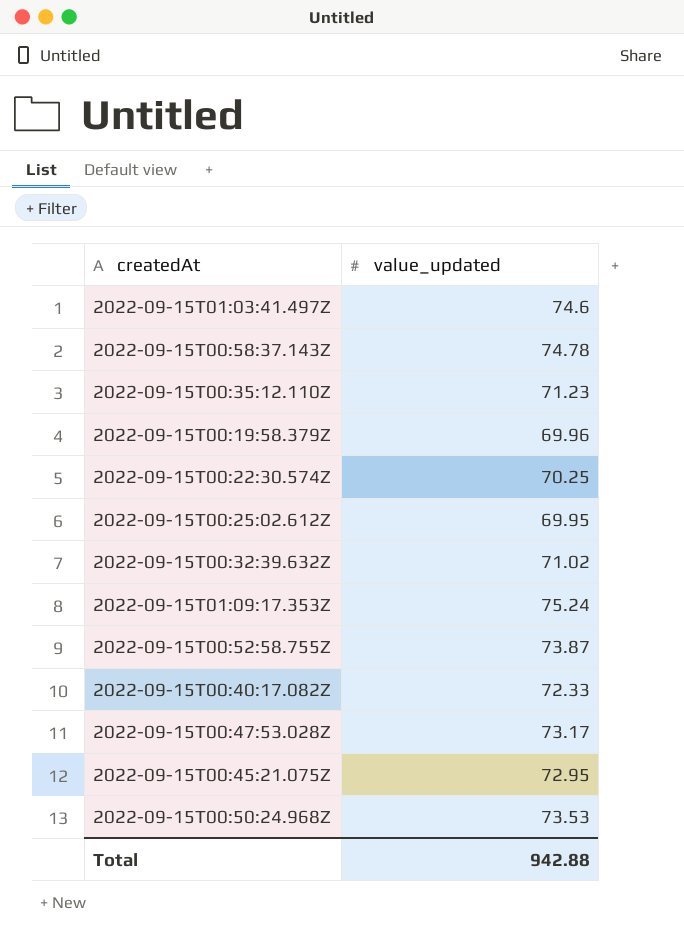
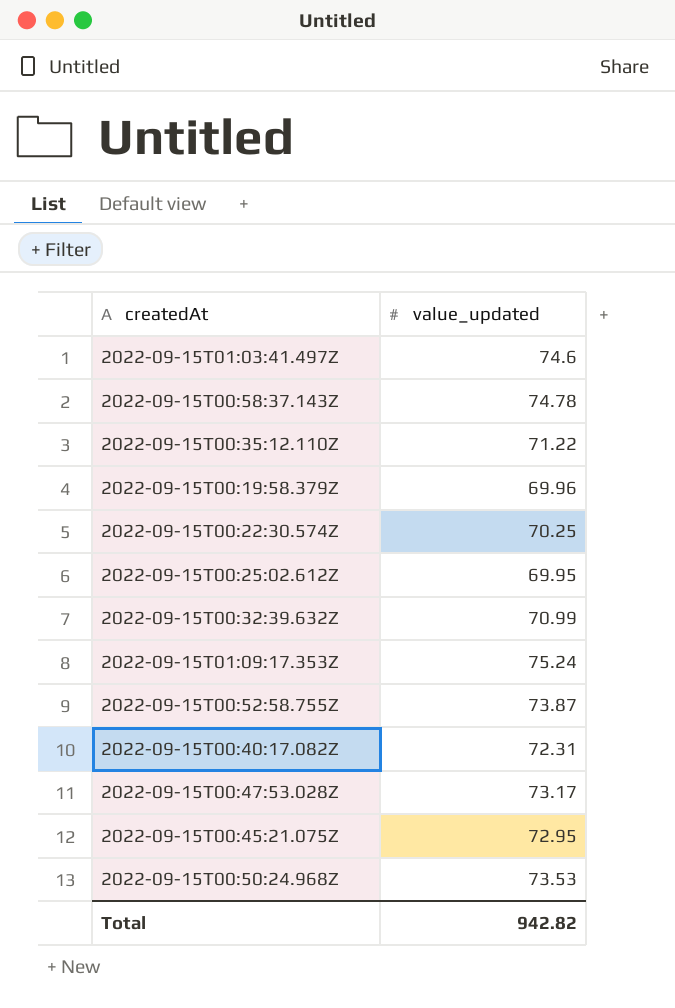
2022-09-15T00:35:12.110Z | value_updated: 71.23 -> 71.22
2022-09-15T00:32:39.632Z | value_updated: 71.02 -> 70.99
2022-09-15T00:40:17.082Z | value_updated: 72.33 -> 72.31
Total | value_updated: 942.88 -> 942.82

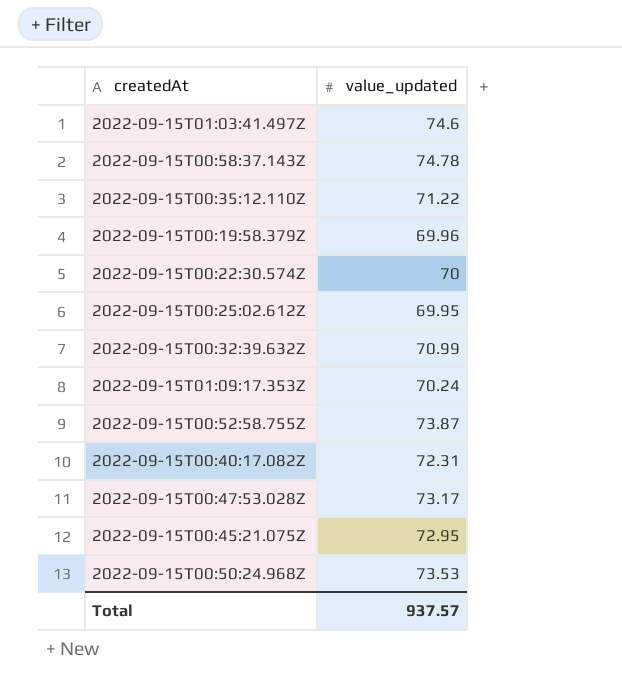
2022-09-15T00:22:30.574Z | value_updated: 70.25 -> 70
2022-09-15T01:09:17.353Z | value_updated: 75.24 -> 70.24
Total | value_updated: 942.82 -> 937.57

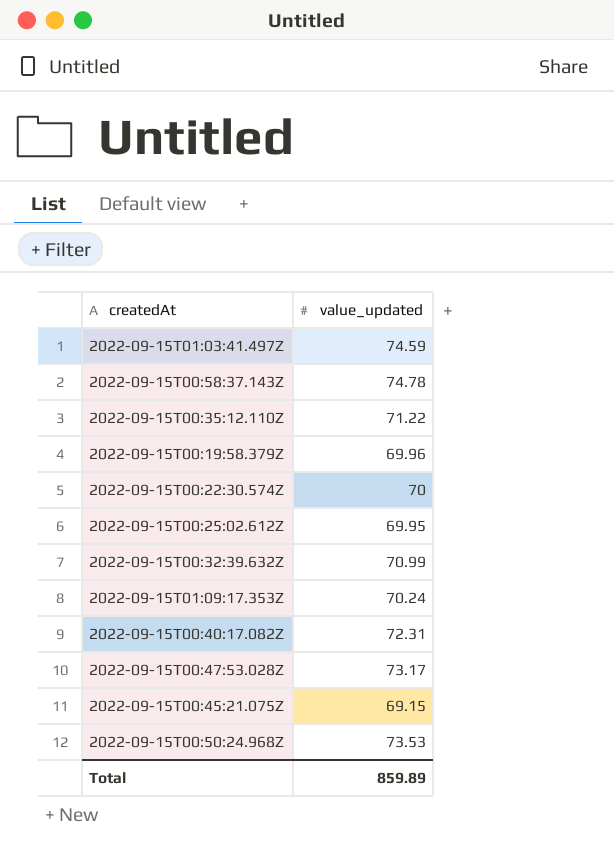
row 2022-09-15T00:52:58.755Z: 73.87 -> none
2022-09-15T01:03:41.497Z | value_updated: 74.6 -> 74.59
2022-09-15T00:45:21.075Z | value_updated: 72.95 -> 69.15
Total | value_updated: 937.57 -> 859.89

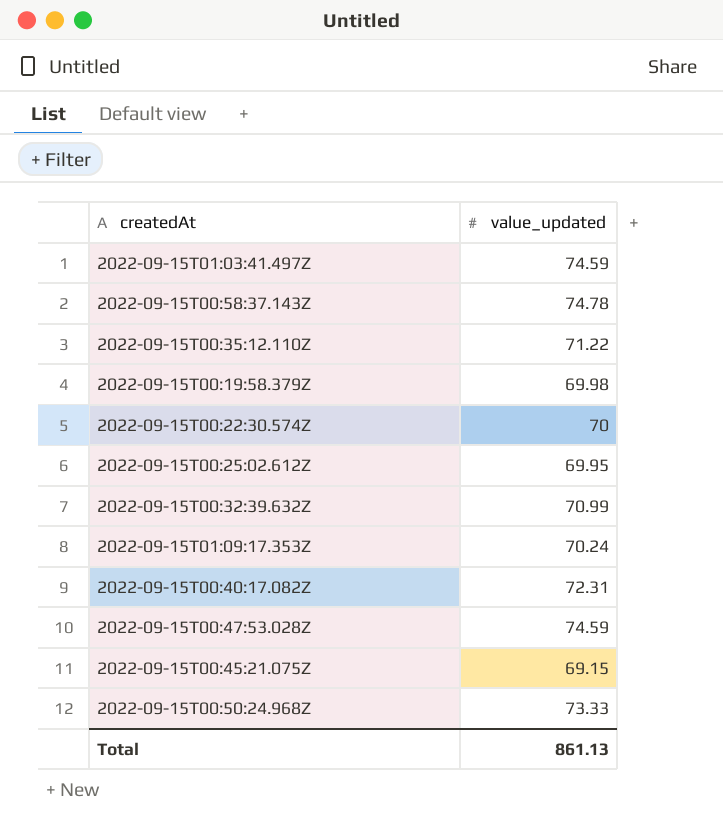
2022-09-15T00:19:58.379Z | value_updated: 69.96 -> 69.98
2022-09-15T00:47:53.028Z | value_updated: 73.17 -> 74.59
2022-09-15T00:50:24.968Z | value_updated: 73.53 -> 73.33
Total | value_updated: 859.89 -> 861.13

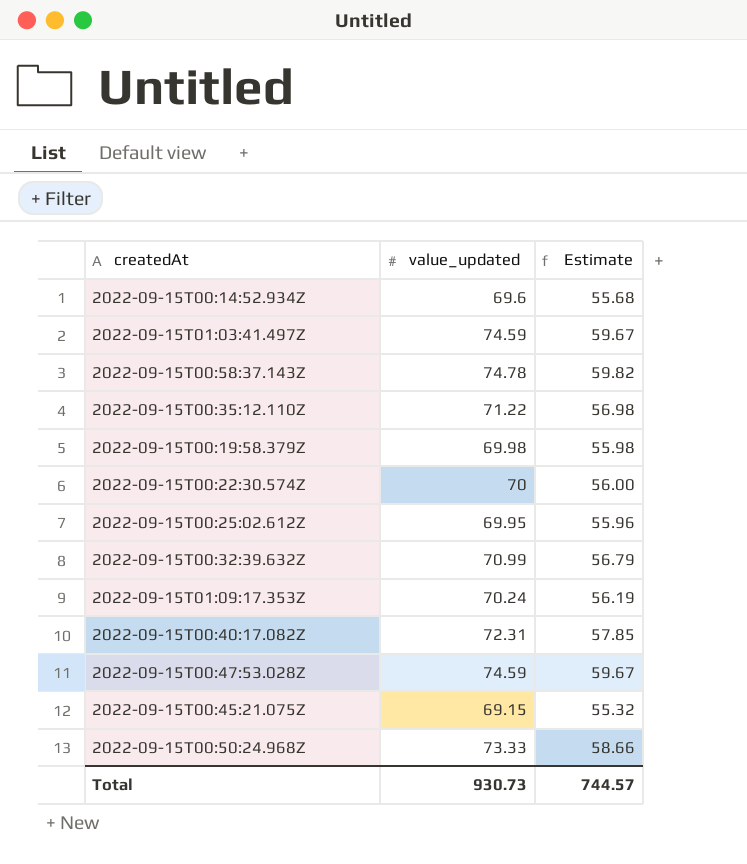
column Estimate | formula: none -> [value_updated] * 0.8
row 2022-09-15T00:14:52.934Z: none -> 69.6 | 55.68
Total | value_updated: 861.13 -> 930.73

